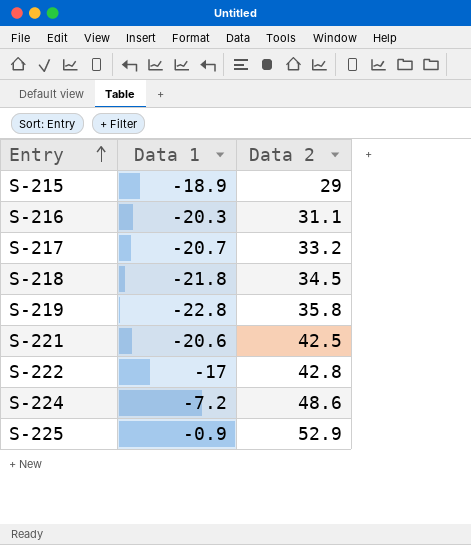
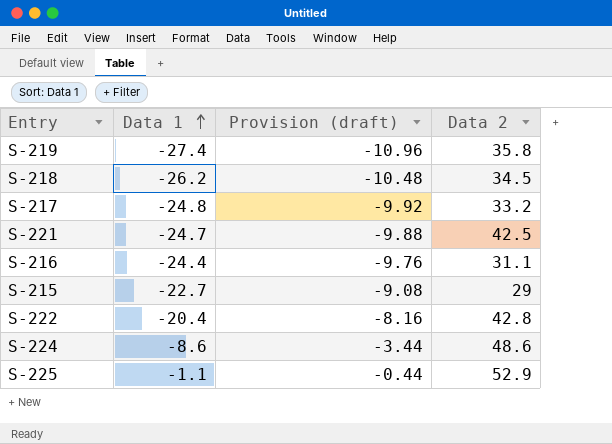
row order: Entry ascending -> Data 1 ascending
column Provision (draft) | formula: none -> [Data 1] * 0.4
S-219 | Data 1: -22.8 -> -27.4
S-218 | Data 1: -21.8 -> -26.2
S-217 | Data 1: -20.7 -> -24.8
S-221 | Data 1: -20.6 -> -24.7
S-216 | Data 1: -20.3 -> -24.4
S-215 | Data 1: -18.9 -> -22.7
S-222 | Data 1: -17 -> -20.4
S-224 | Data 1: -7.2 -> -8.6
S-225 | Data 1: -0.9 -> -1.1

